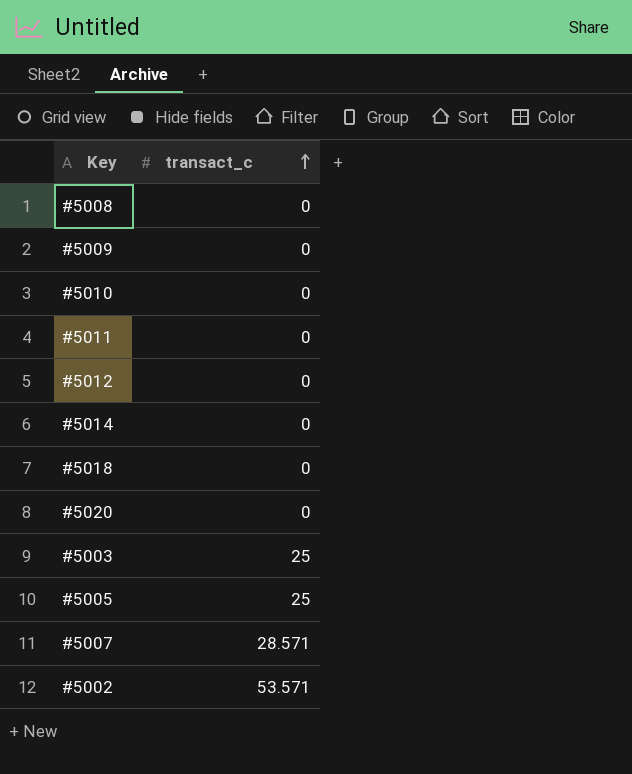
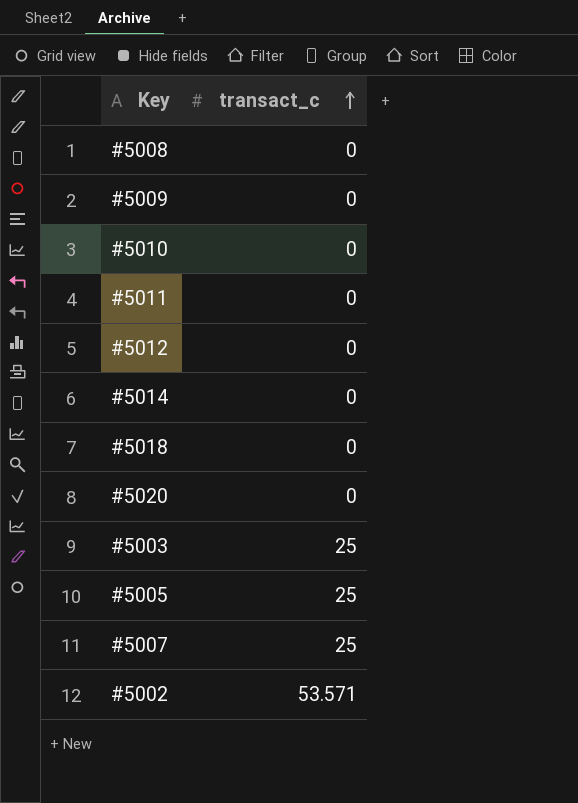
#5007 | transact_c: 28.571 -> 25

